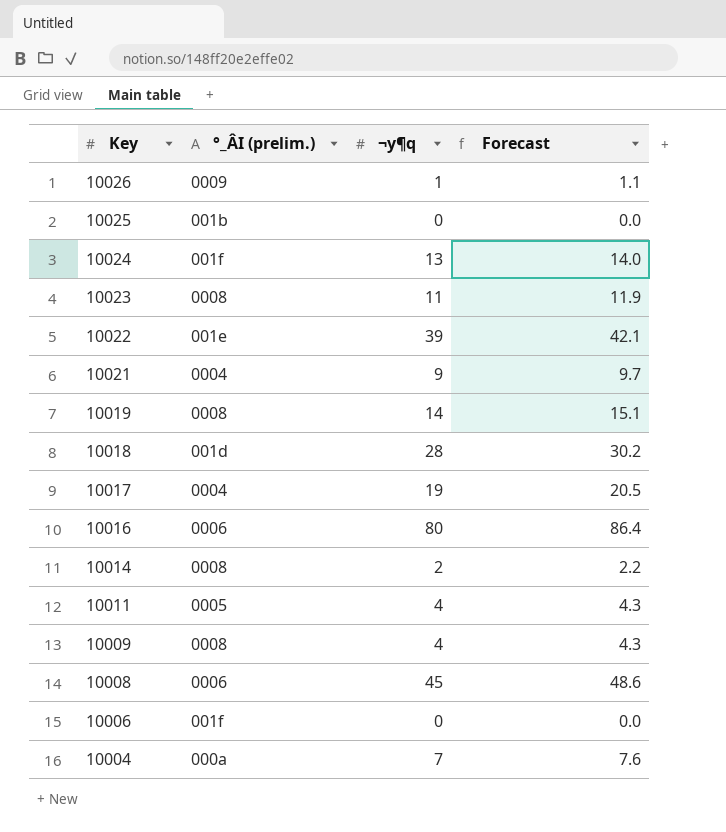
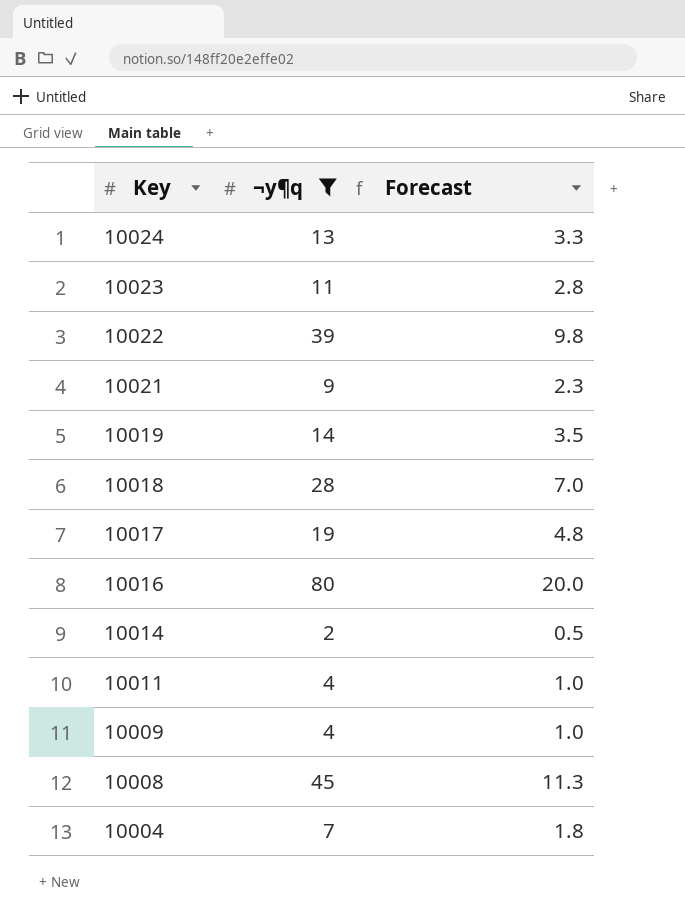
filter: none -> ¬y¶q >= 2
column °_ÂI (prelim.) | position: 2 -> none
column Forecast | formula: [¬y¶q] * 1.08 -> [¬y¶q] * 0.25

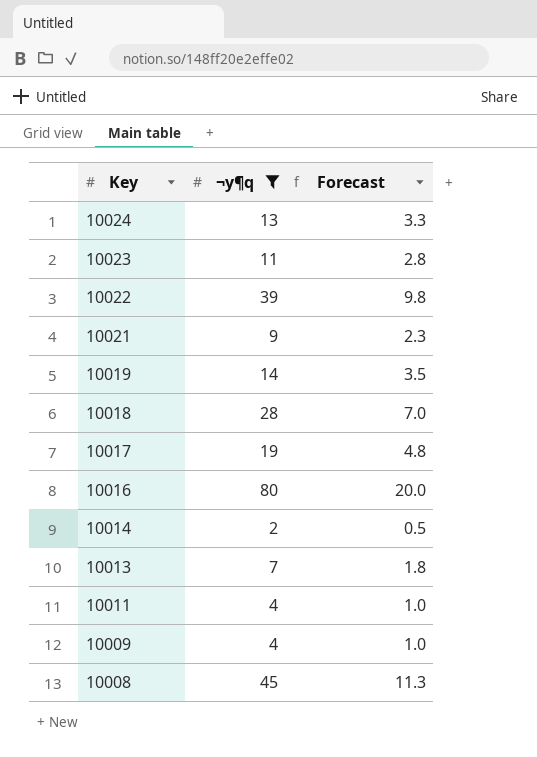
row 10004: 7 | 1.8 -> none
row 10013: none -> 7 | 1.8

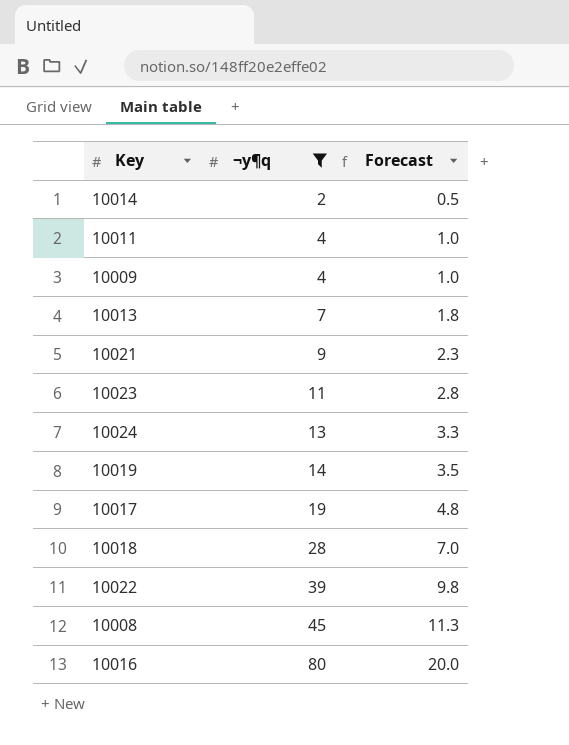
row order: Key descending -> ¬y¶q ascending

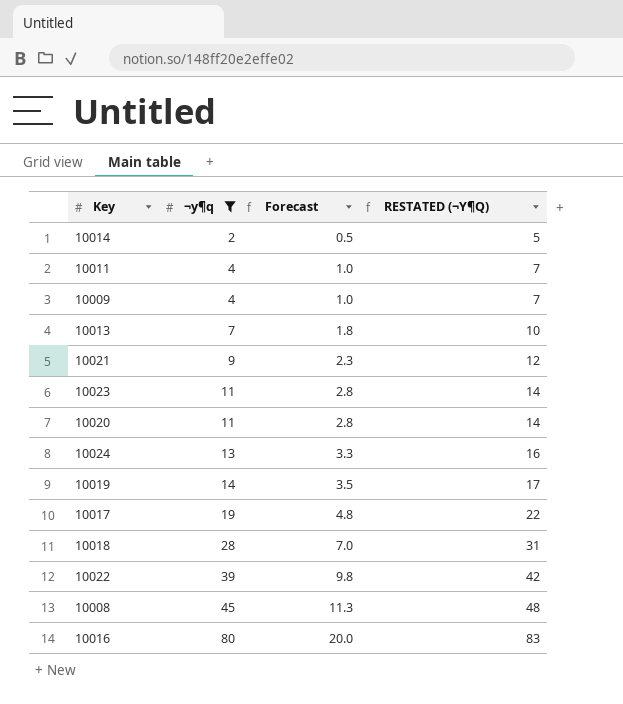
column RESTATED (¬Y¶Q) | formula: none -> [¬y¶q] + 3
row 10020: none -> 11 | 2.8 | 14

